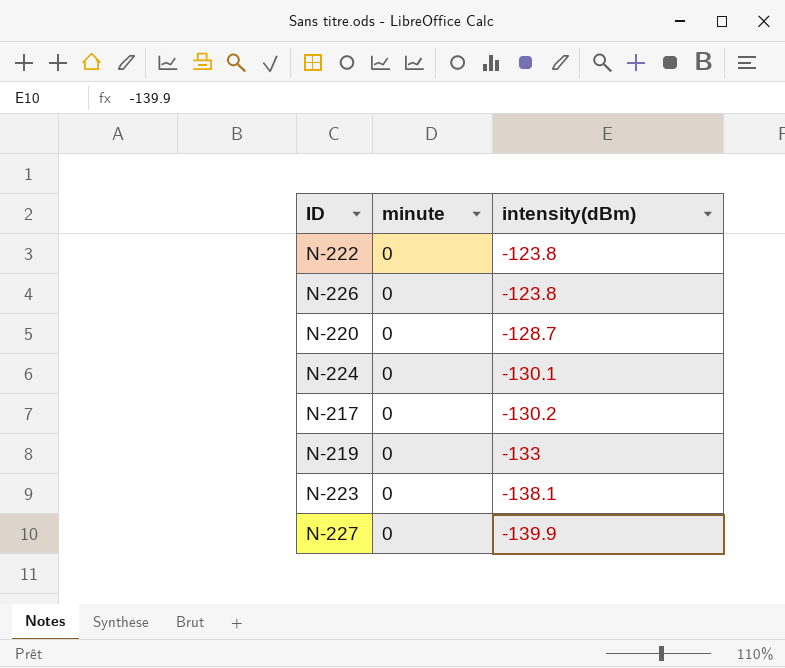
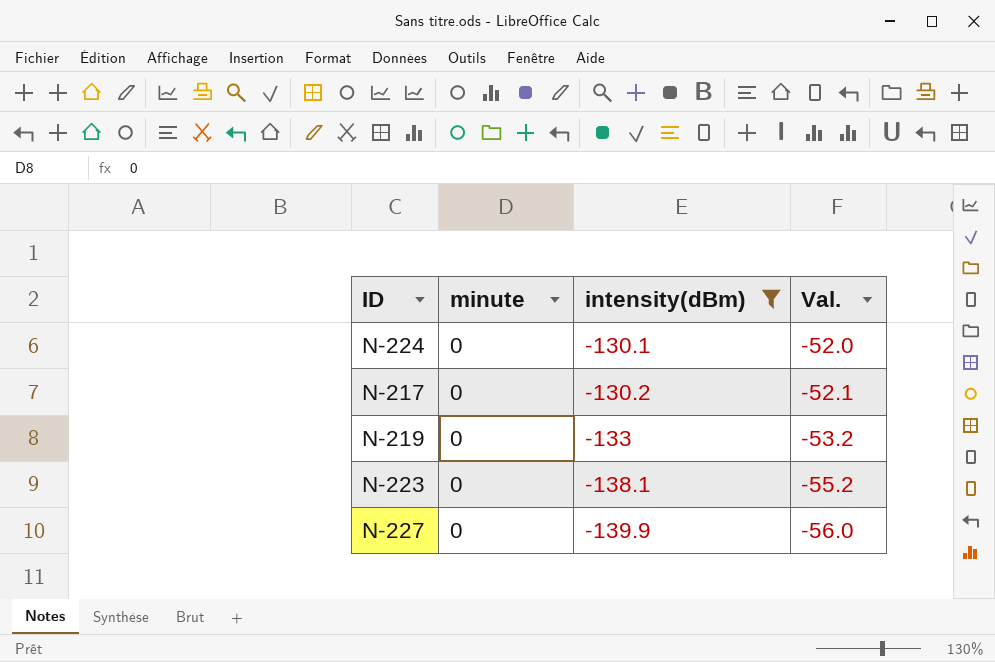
filter: none -> intensity(dBm) <= -130.1
column Val. | formula: none -> [intensity(dBm)] * 0.4

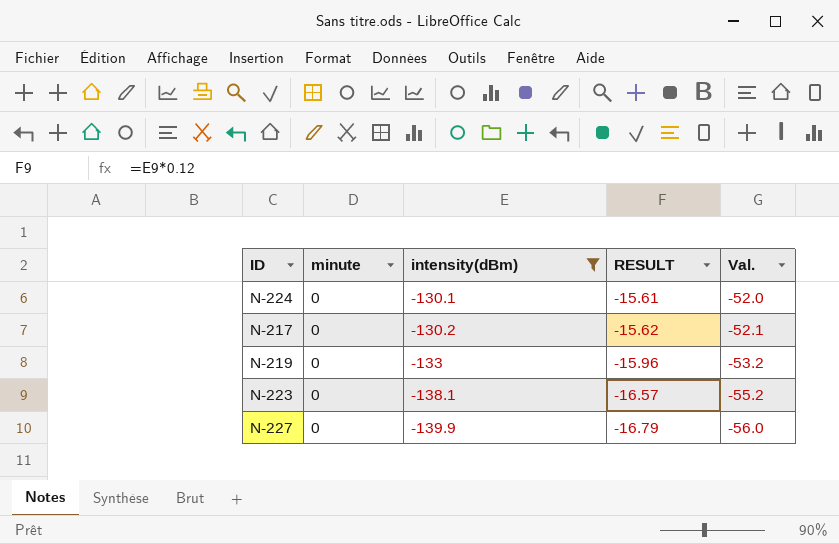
column RESULT | formula: none -> [intensity(dBm)] * 0.12

